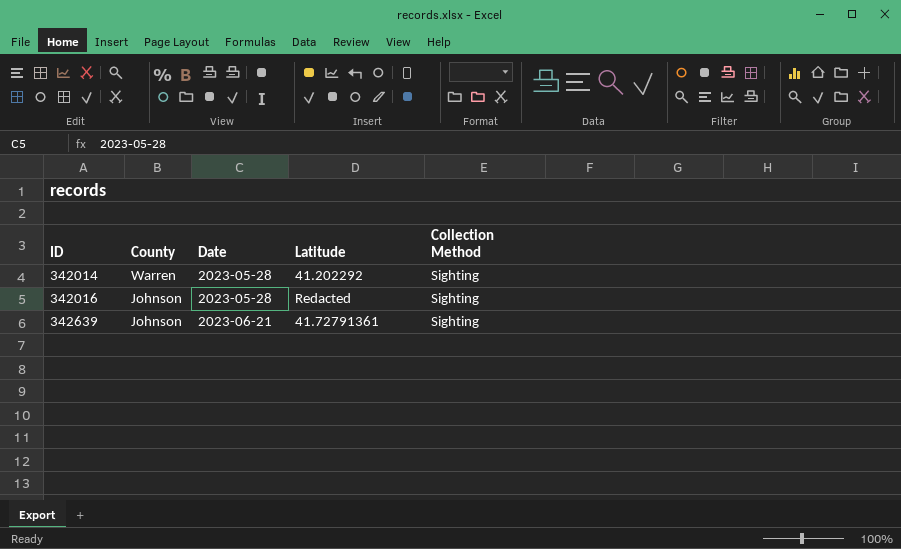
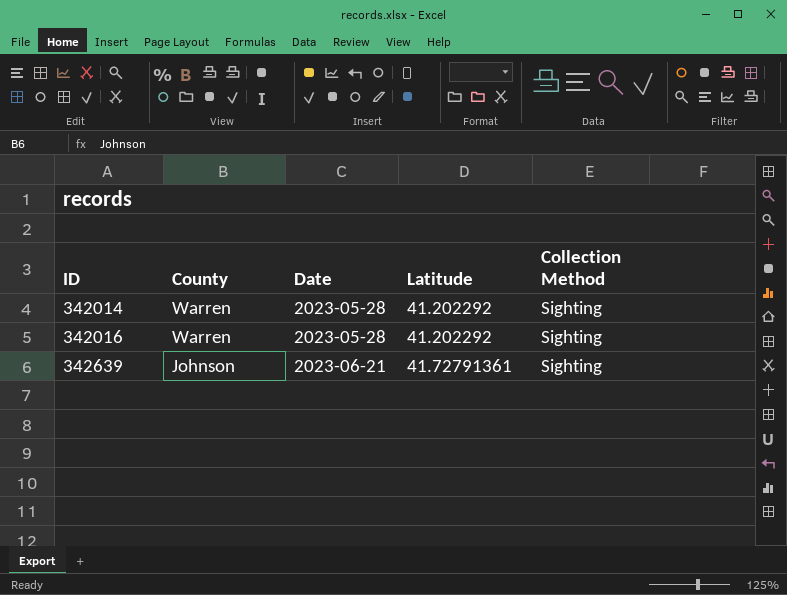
342016 | County: Johnson -> Warren
342016 | Latitude: Redacted -> 41.202292

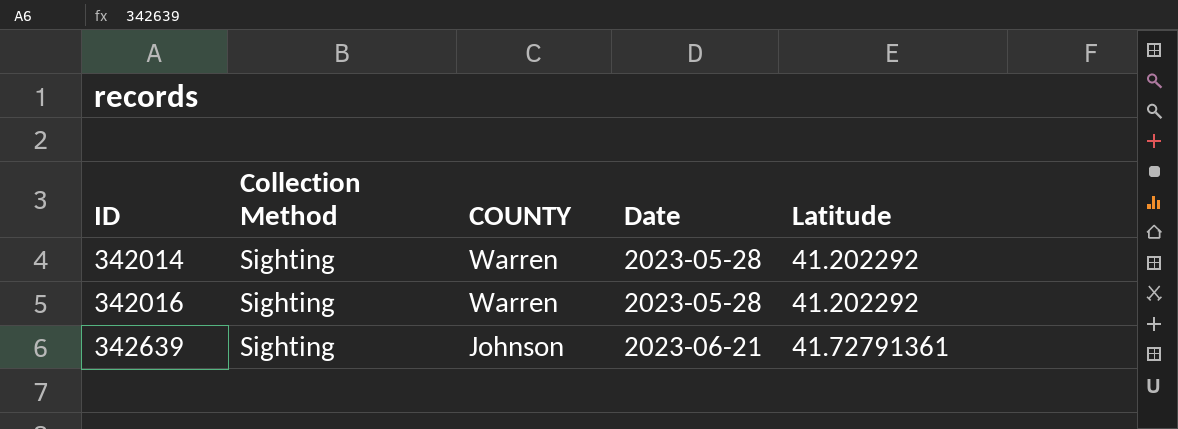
column Collection Method | position: 5 -> 2
column name: County -> COUNTY

